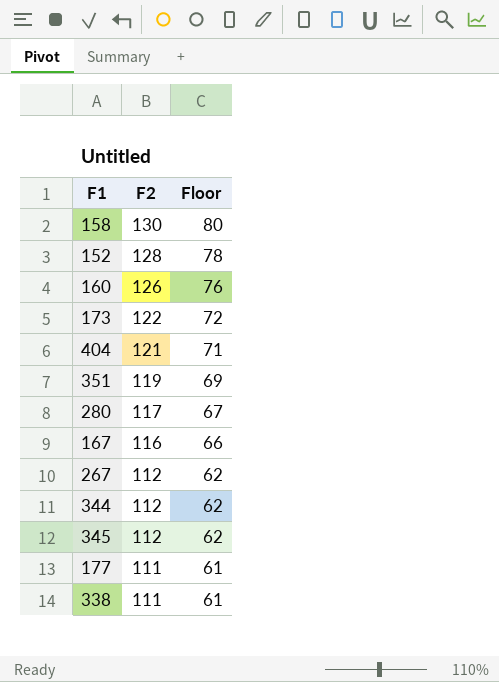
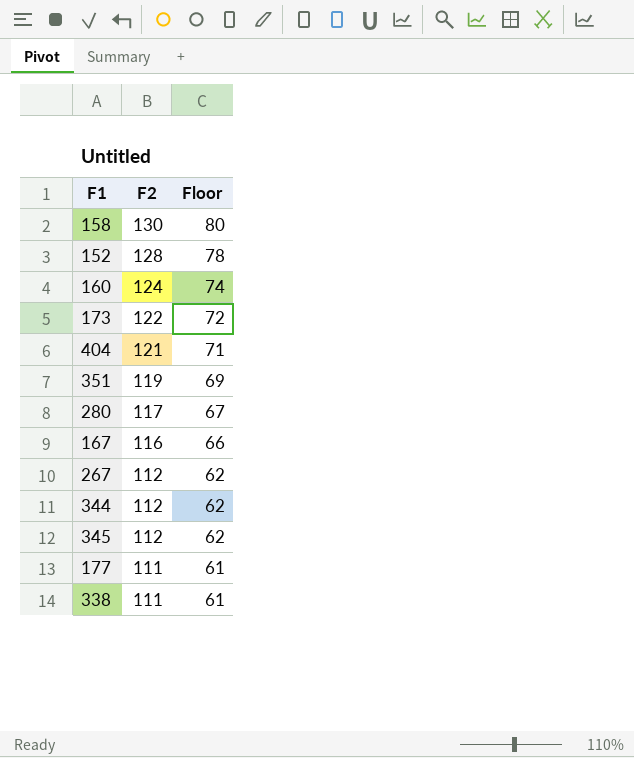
160 | F2: 126 -> 124
160 | Floor: 76 -> 74

